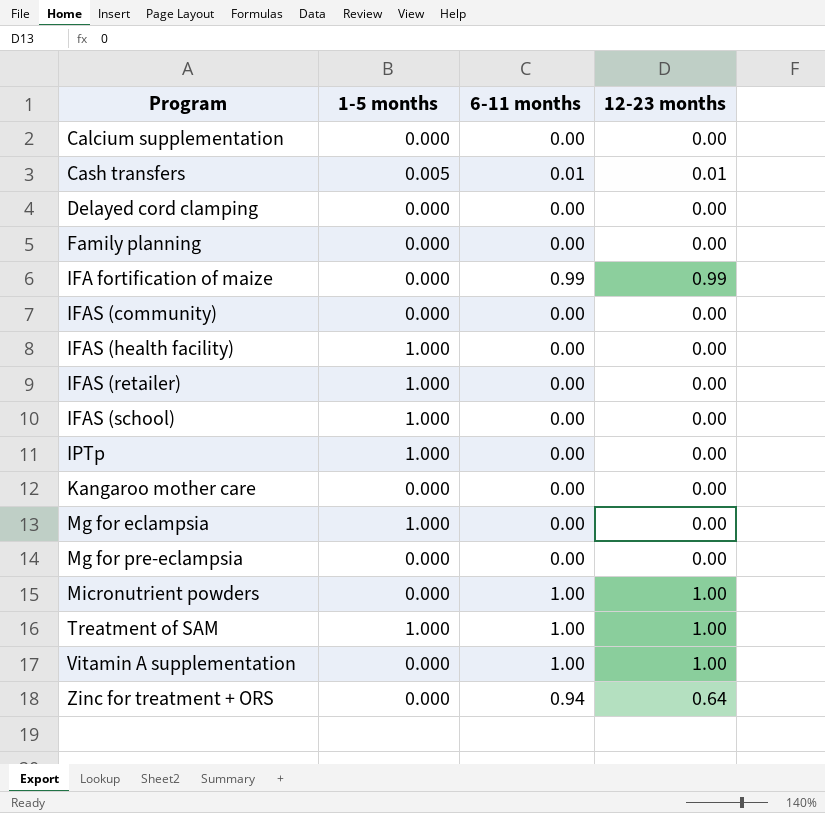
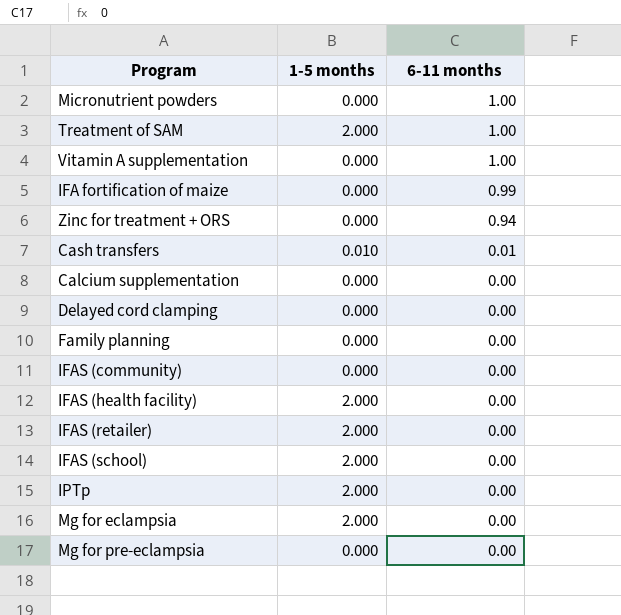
row order: Program ascending -> 6-11 months descending
column 12-23 months | position: 4 -> none
row Kangaroo mother care: 0.000 | 0.00 | 0.00 -> none
Treatment of SAM | 1-5 months: 1.000 -> 2.000
Cash transfers | 1-5 months: 0.005 -> 0.010
IFAS (health facility) | 1-5 months: 1.000 -> 2.000
IFAS (retailer) | 1-5 months: 1.000 -> 2.000
IFAS (school) | 1-5 months: 1.000 -> 2.000
IPTp | 1-5 months: 1.000 -> 2.000
Mg for eclampsia | 1-5 months: 1.000 -> 2.000

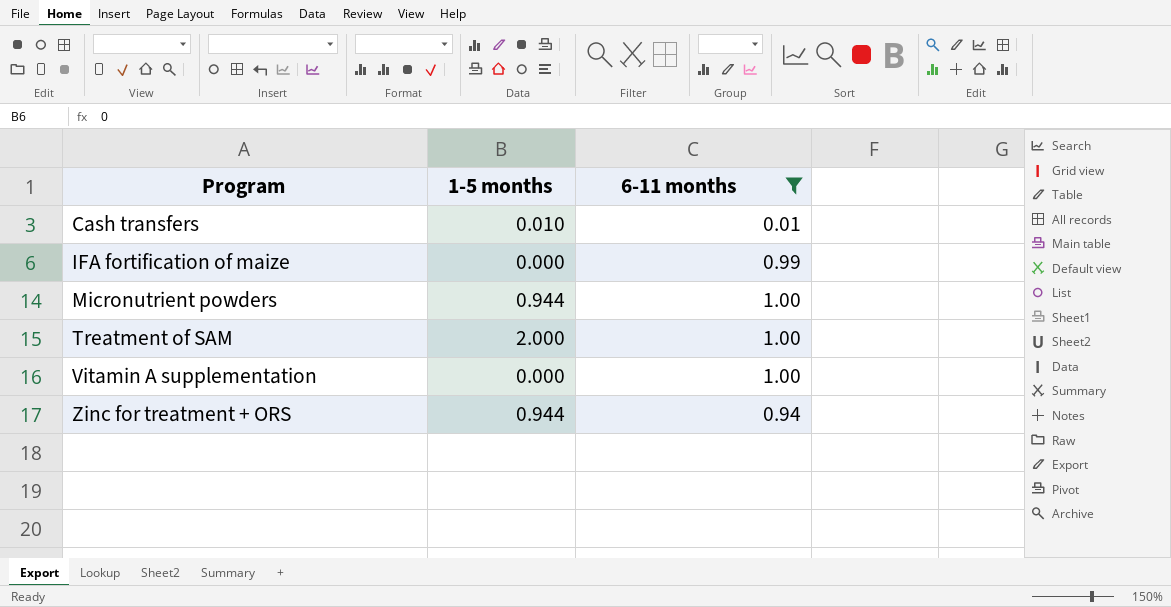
filter: none -> 6-11 months != 0.00
row order: 6-11 months descending -> Program ascending
Micronutrient powders | 1-5 months: 0.000 -> 0.944
Zinc for treatment + ORS | 1-5 months: 0.000 -> 0.944

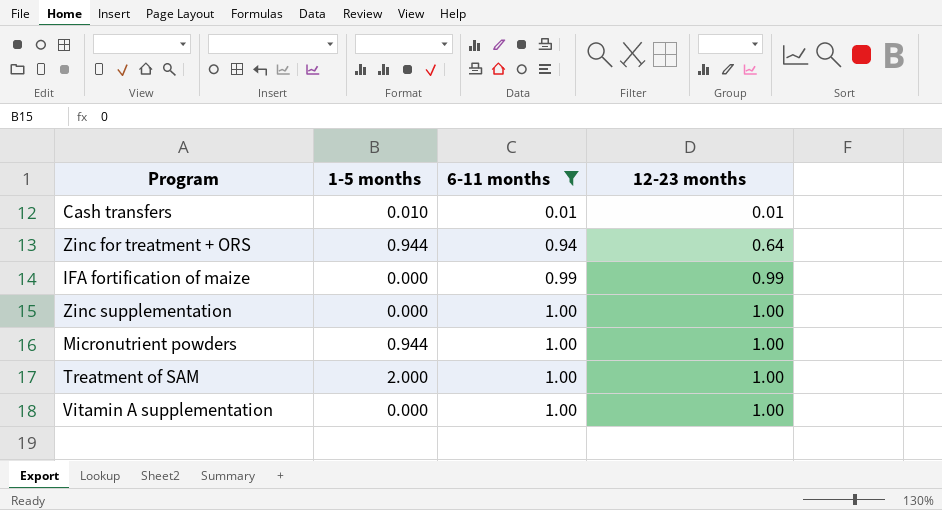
row order: Program ascending -> 6-11 months ascending
column 12-23 months | position: none -> 4
row Zinc supplementation: none -> 0.000 | 1.00 | 1.00

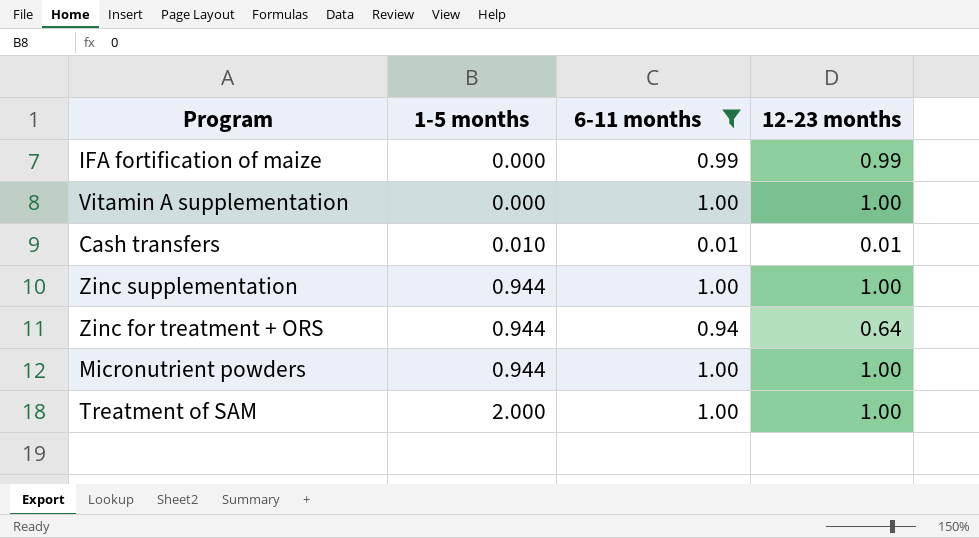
row order: 6-11 months ascending -> 1-5 months ascending
Zinc supplementation | 1-5 months: 0.000 -> 0.944

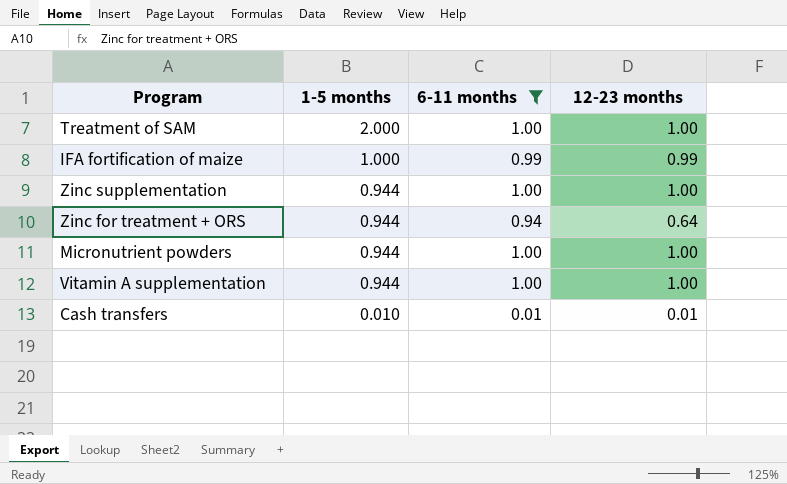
row order: 1-5 months ascending -> 1-5 months descending
IFA fortification of maize | 1-5 months: 0.000 -> 1.000
Vitamin A supplementation | 1-5 months: 0.000 -> 0.944

